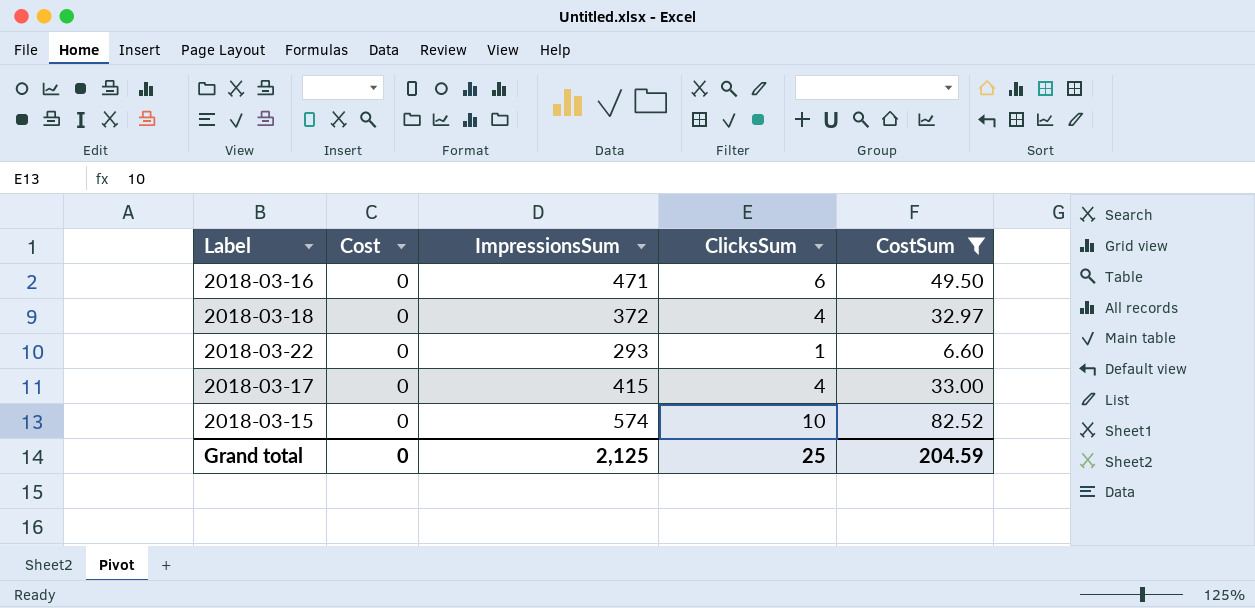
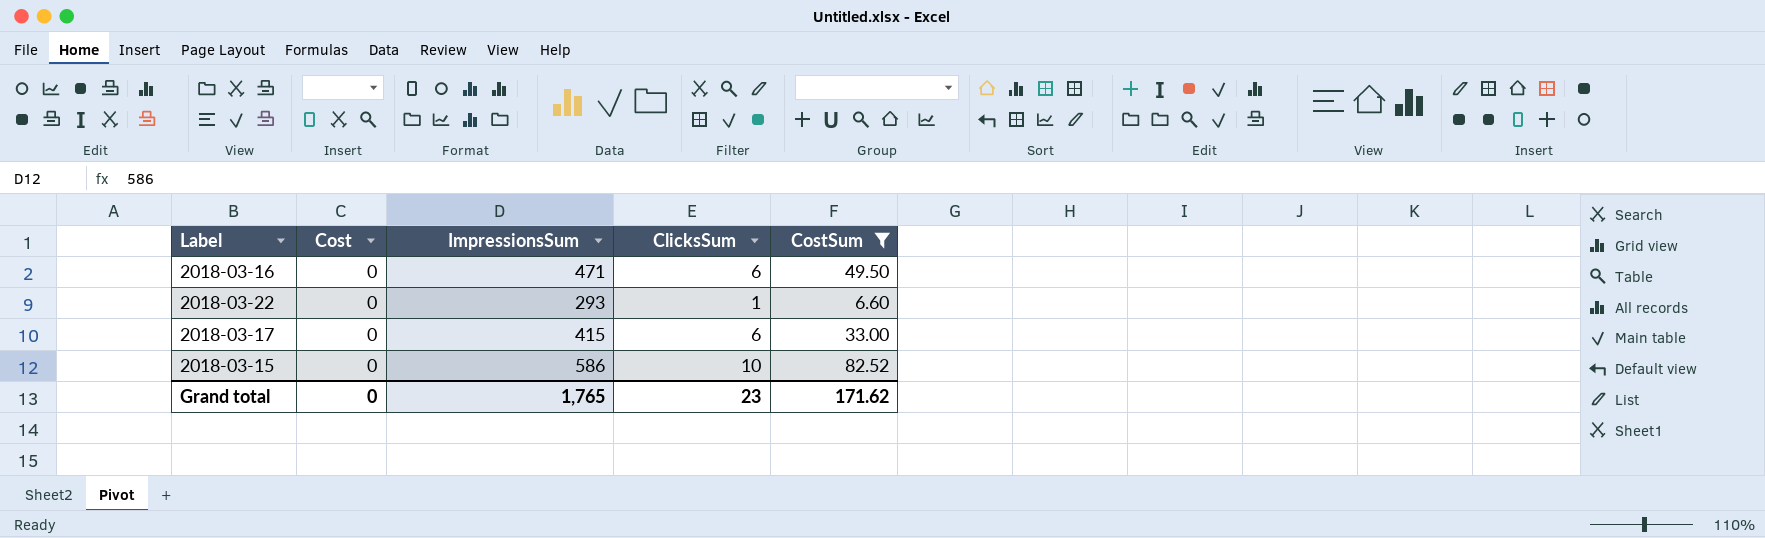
row 2018-03-18: 0 | 372 | 4 | 32.97 -> none
2018-03-17 | ClicksSum: 4 -> 6
2018-03-15 | ImpressionsSum: 574 -> 586
Grand total | ImpressionsSum: 2,125 -> 1,765
Grand total | ClicksSum: 25 -> 23
Grand total | CostSum: 204.59 -> 171.62

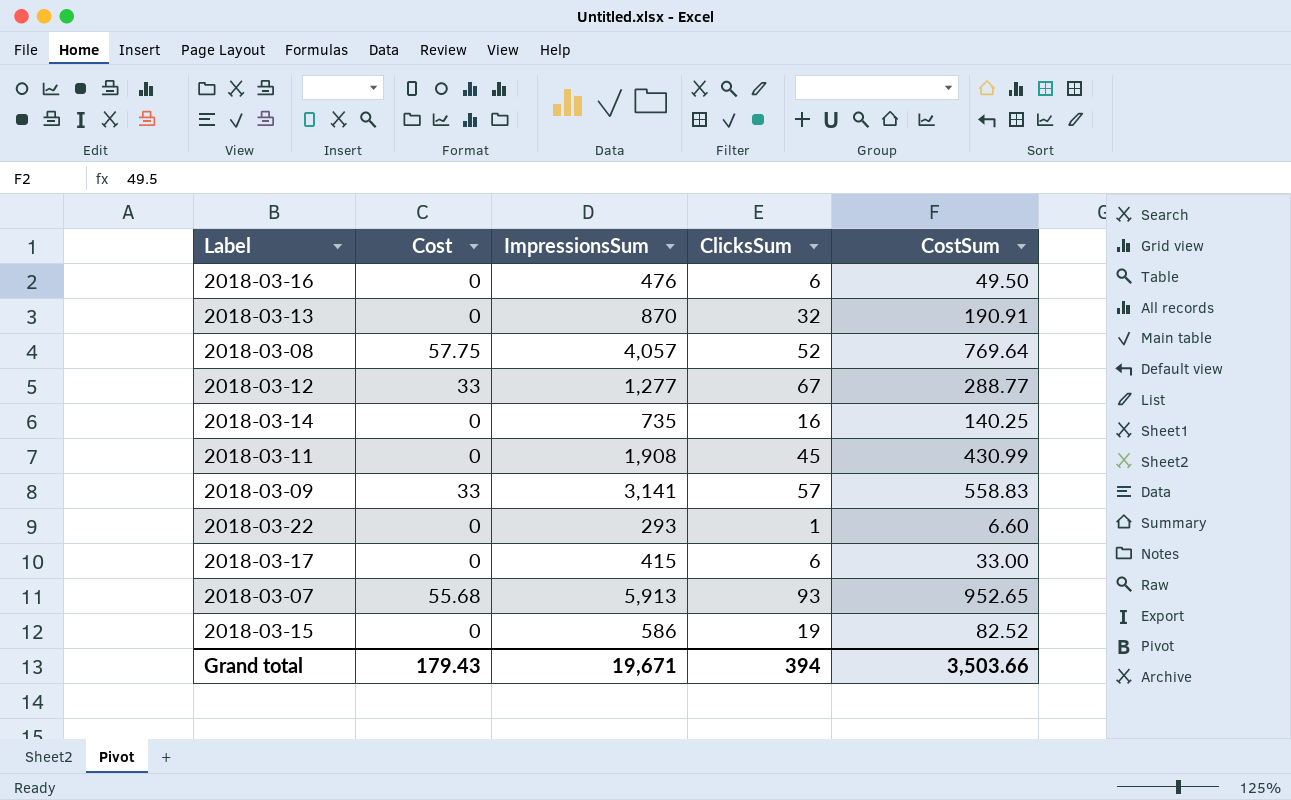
filter: CostSum <= 82.52 -> none
2018-03-16 | ImpressionsSum: 471 -> 476
2018-03-15 | ClicksSum: 10 -> 19
Grand total | Cost: 0 -> 179.43
Grand total | ImpressionsSum: 1,765 -> 19,671
Grand total | ClicksSum: 23 -> 394
Grand total | CostSum: 171.62 -> 3,503.66

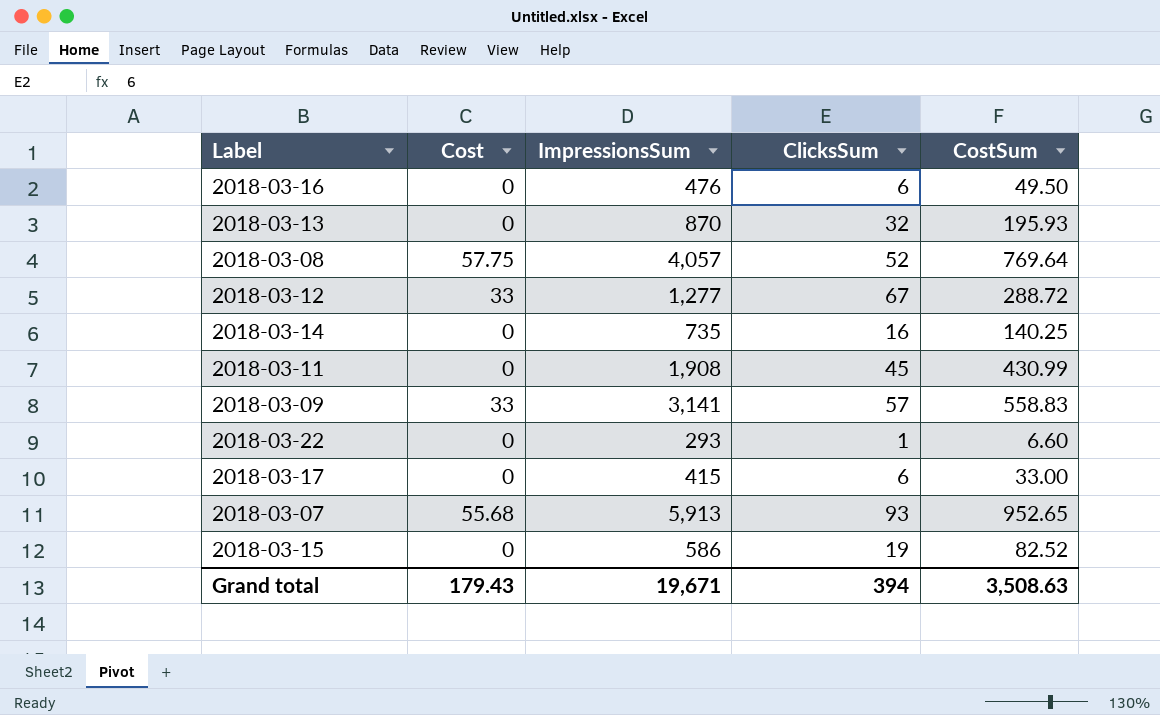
2018-03-13 | CostSum: 190.91 -> 195.93
2018-03-12 | CostSum: 288.77 -> 288.72
Grand total | CostSum: 3,503.66 -> 3,508.63

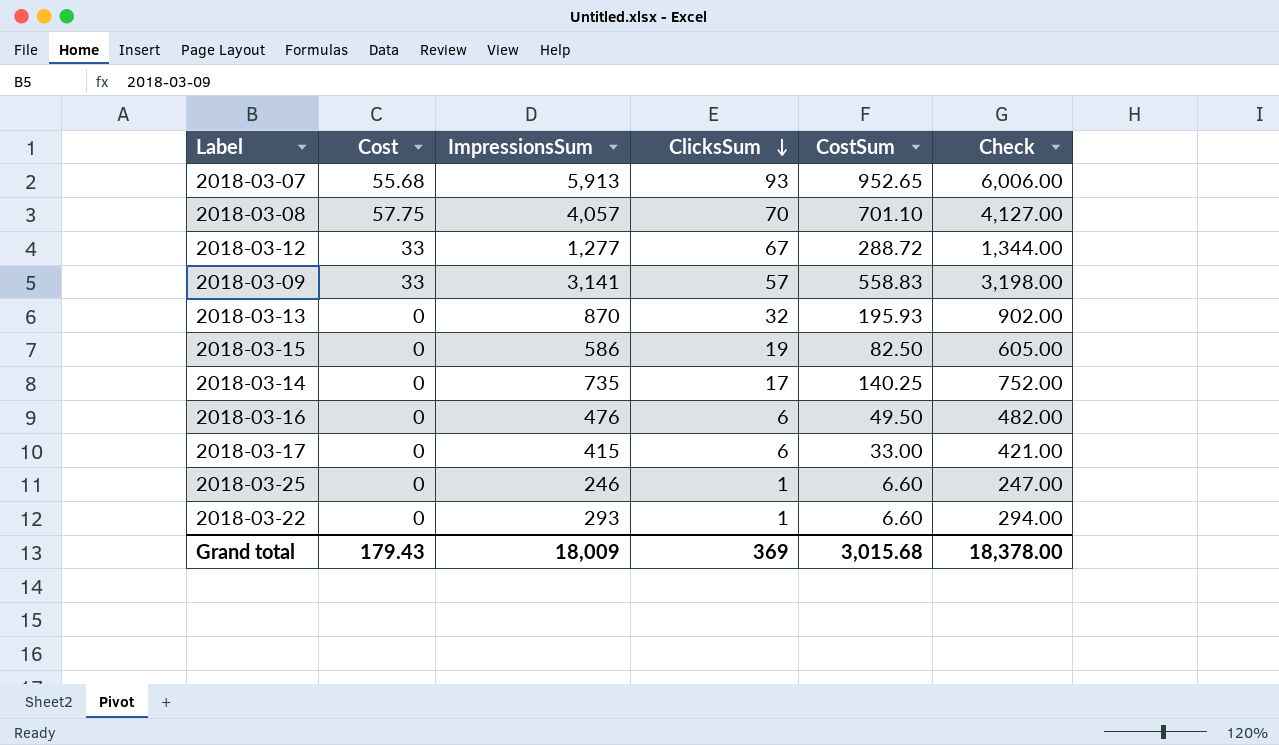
row order: none -> ClicksSum descending
column Check | formula: none -> [ImpressionsSum] + [ClicksSum]
row 2018-03-11: 0 | 1,908 | 45 | 430.99 -> none
2018-03-08 | ClicksSum: 52 -> 70
2018-03-08 | CostSum: 769.64 -> 701.10
2018-03-15 | CostSum: 82.52 -> 82.50
2018-03-14 | ClicksSum: 16 -> 17
row 2018-03-25: none -> 0 | 246 | 1 | 6.60 | 247.00
Grand total | ImpressionsSum: 19,671 -> 18,009
Grand total | ClicksSum: 394 -> 369
Grand total | CostSum: 3,508.63 -> 3,015.68

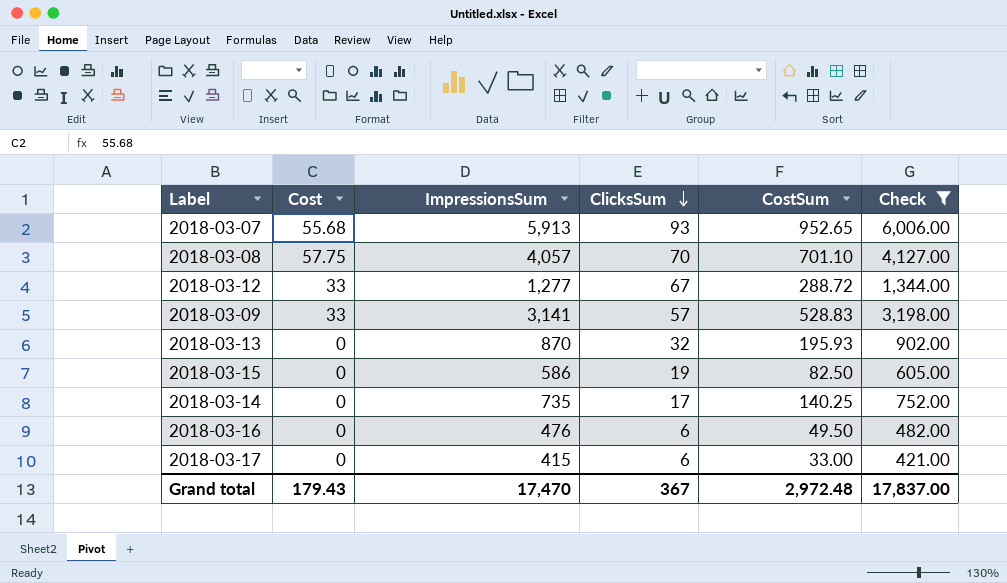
filter: none -> Check >= 421.00
2018-03-09 | CostSum: 558.83 -> 528.83
Grand total | ImpressionsSum: 18,009 -> 17,470
Grand total | ClicksSum: 369 -> 367
Grand total | CostSum: 3,015.68 -> 2,972.48
Grand total | Check: 18,378.00 -> 17,837.00

